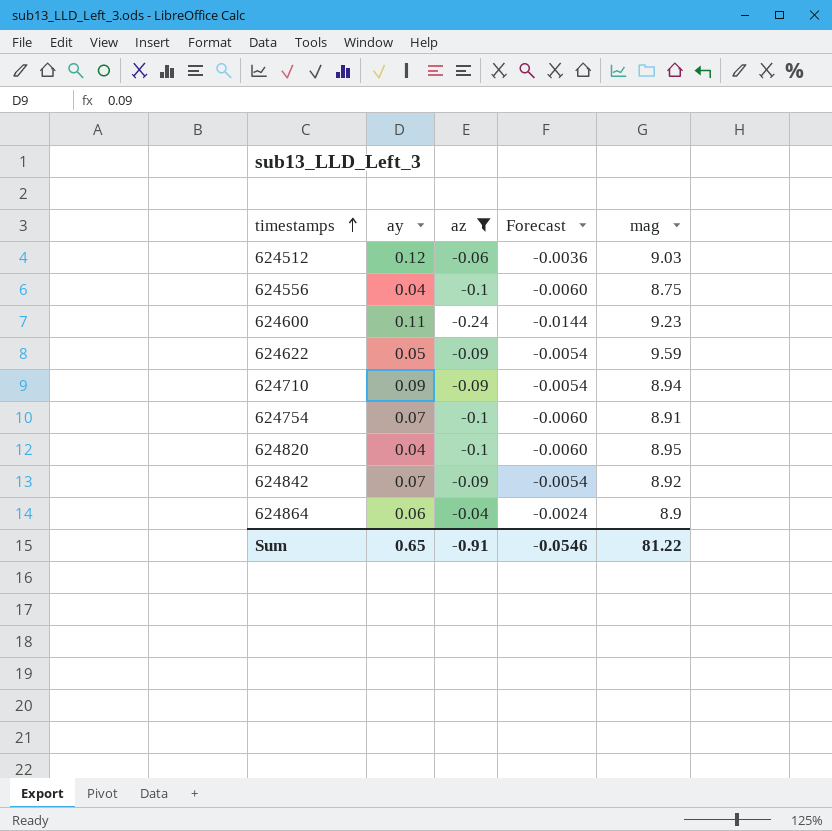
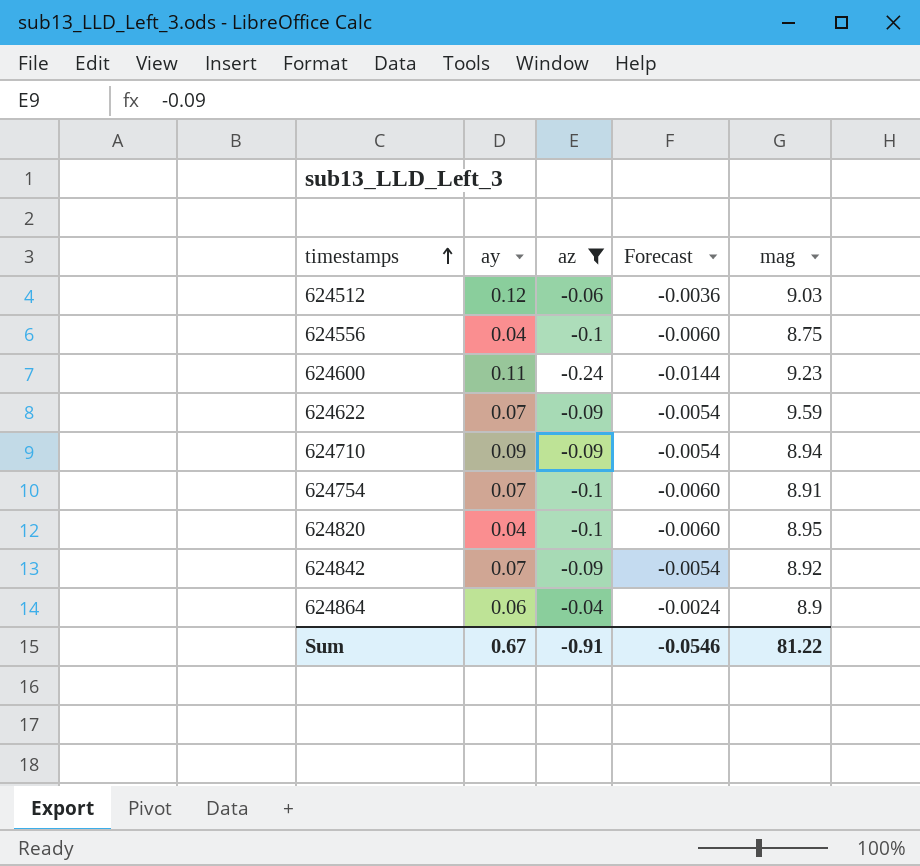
624622 | ay: 0.05 -> 0.07
Sum | ay: 0.65 -> 0.67

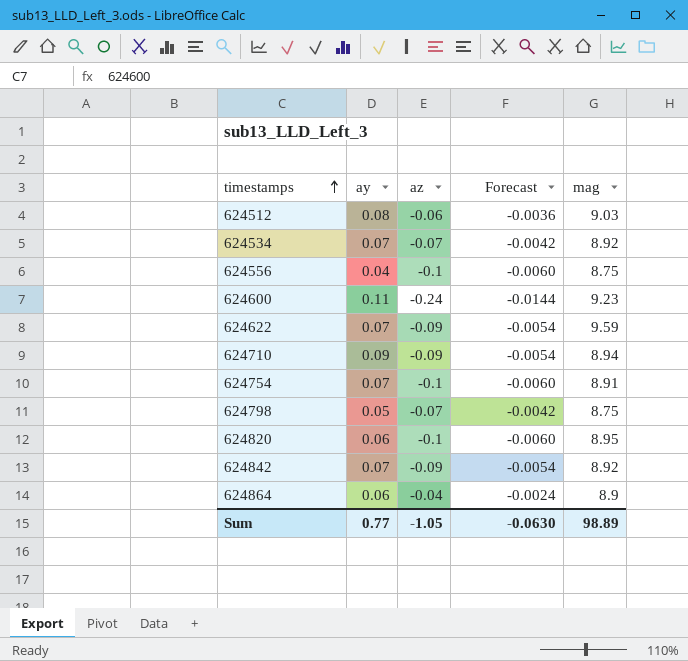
filter: az != -0.07 -> none
624512 | ay: 0.12 -> 0.08
624820 | ay: 0.04 -> 0.06
Sum | ay: 0.67 -> 0.77
Sum | az: -0.91 -> -1.05
Sum | Forecast: -0.0546 -> -0.0630
Sum | mag: 81.22 -> 98.89

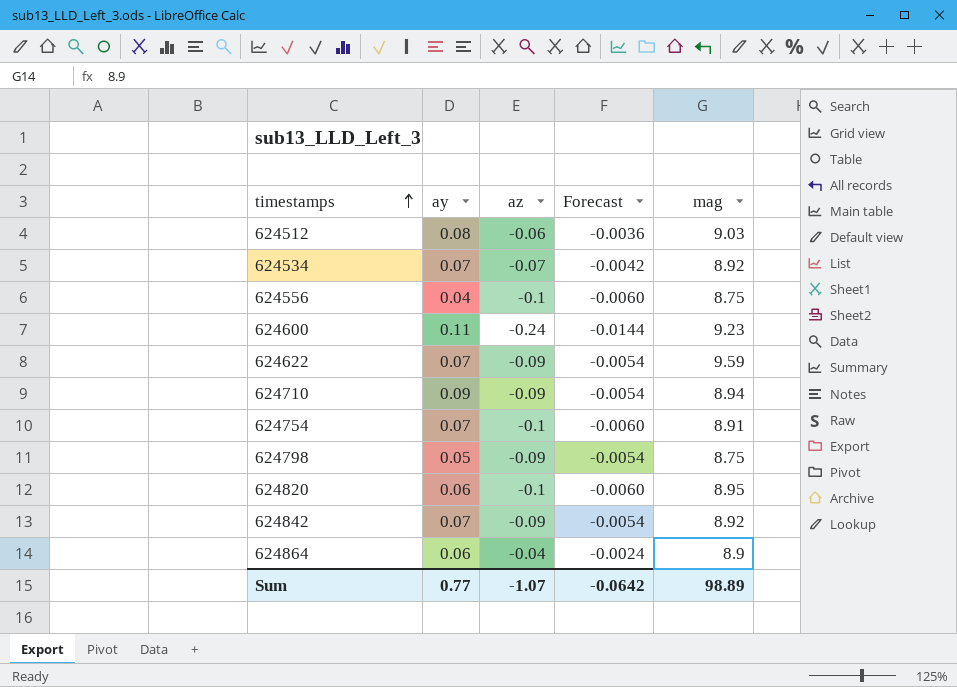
624798 | az: -0.07 -> -0.09
624798 | Forecast: -0.0042 -> -0.0054
Sum | az: -1.05 -> -1.07
Sum | Forecast: -0.0630 -> -0.0642

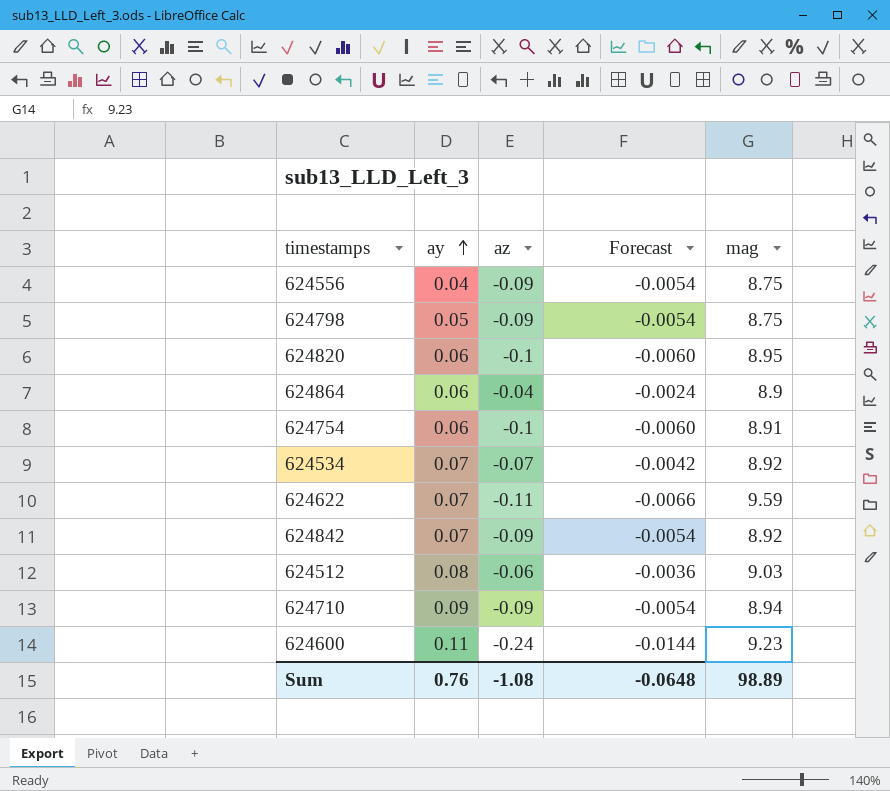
row order: timestamps ascending -> ay ascending
624556 | az: -0.1 -> -0.09
624556 | Forecast: -0.0060 -> -0.0054
624754 | ay: 0.07 -> 0.06
624622 | az: -0.09 -> -0.11
624622 | Forecast: -0.0054 -> -0.0066
Sum | ay: 0.77 -> 0.76
Sum | az: -1.07 -> -1.08
Sum | Forecast: -0.0642 -> -0.0648

